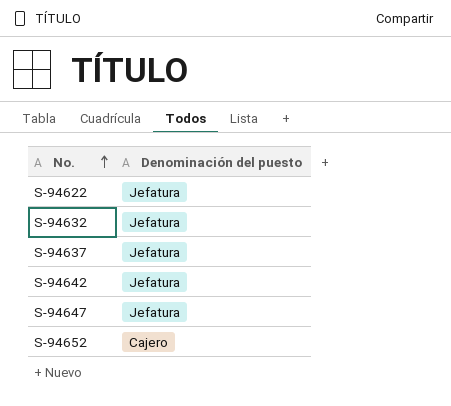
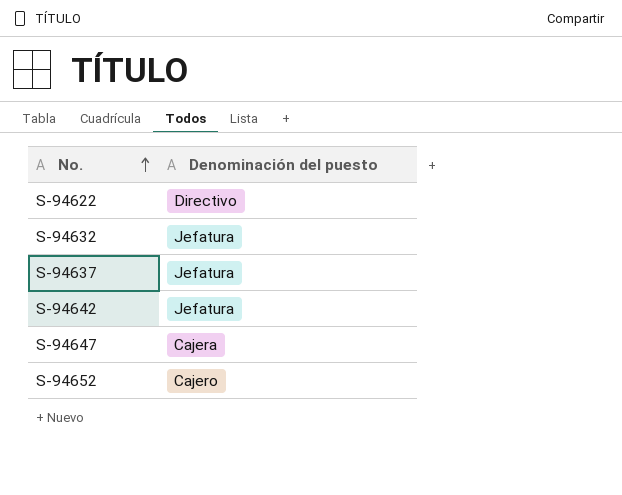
S-94622 | Denominación del puesto: Jefatura -> Directivo
S-94647 | Denominación del puesto: Jefatura -> Cajera

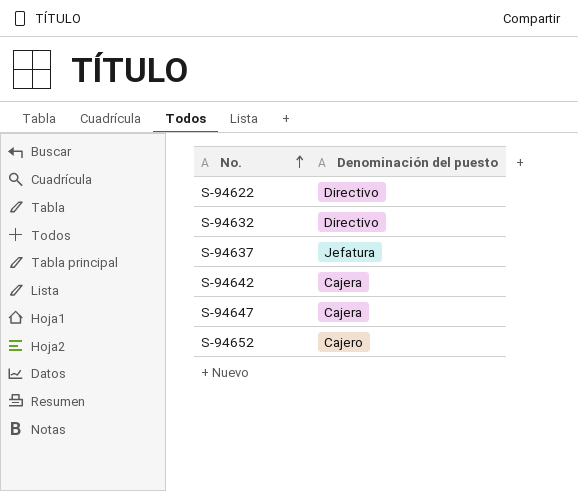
S-94632 | Denominación del puesto: Jefatura -> Directivo
S-94642 | Denominación del puesto: Jefatura -> Cajera

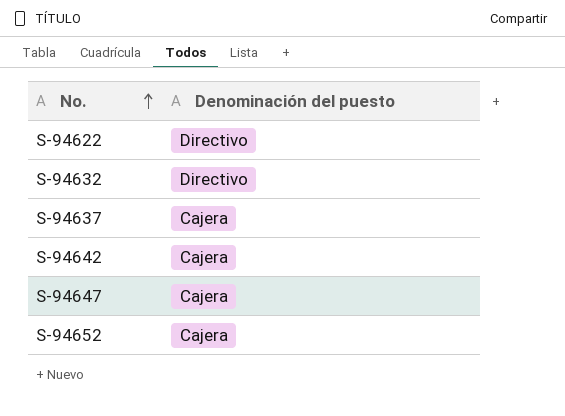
S-94637 | Denominación del puesto: Jefatura -> Cajera
S-94652 | Denominación del puesto: Cajero -> Cajera

